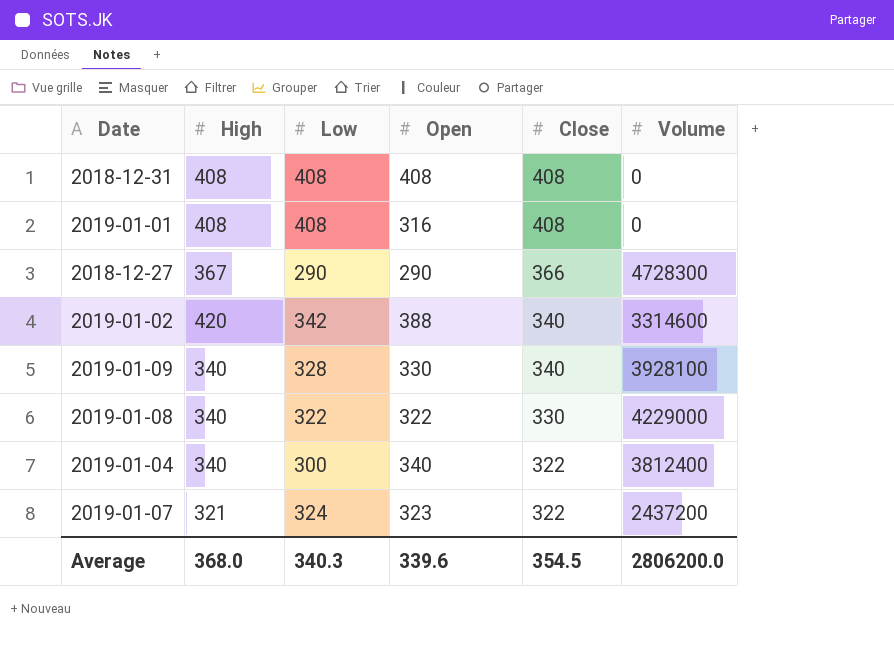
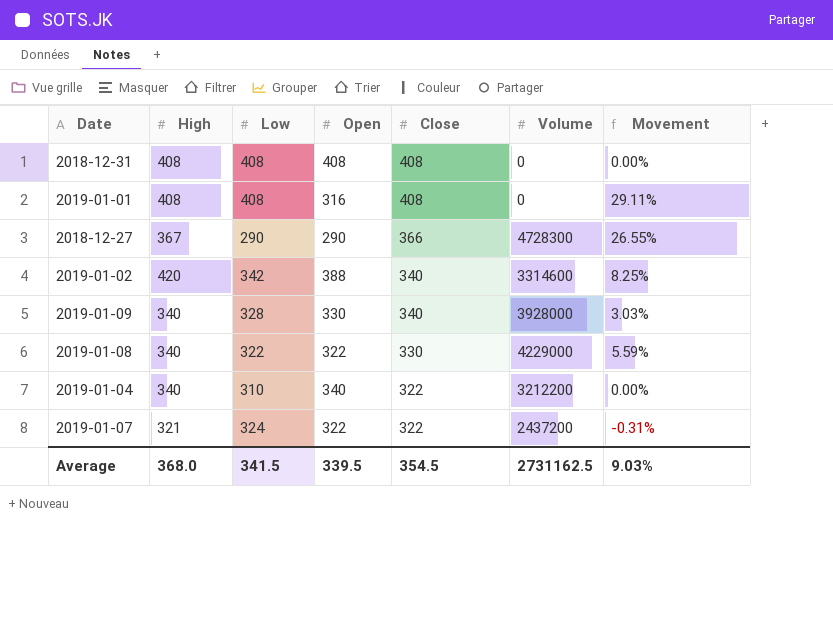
column Movement | formula: none -> ([High] - [Open]) / [Open]
2019-01-09 | Volume: 3928100 -> 3928000
2019-01-04 | Low: 300 -> 310
2019-01-04 | Volume: 3812400 -> 3212200
2019-01-07 | Open: 323 -> 322
Average | Low: 340.3 -> 341.5
Average | Open: 339.6 -> 339.5
Average | Volume: 2806200.0 -> 2731162.5

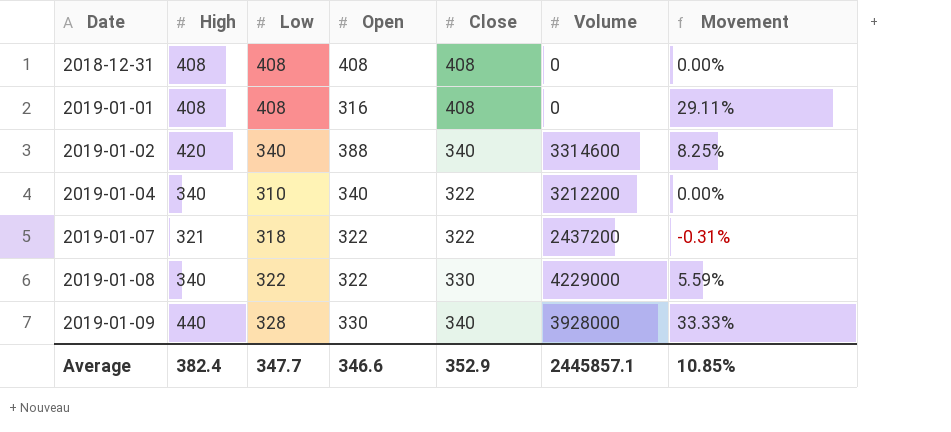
row order: Close descending -> Date ascending
row 2018-12-27: 367 | 290 | 290 | 366 | 4728300 | 26.55% -> none
2019-01-02 | Low: 342 -> 340
2019-01-07 | Low: 324 -> 318
2019-01-09 | High: 340 -> 440
2019-01-09 | Movement: 3.03% -> 33.33%
Average | High: 368.0 -> 382.4
Average | Low: 341.5 -> 347.7
Average | Open: 339.5 -> 346.6
Average | Close: 354.5 -> 352.9
Average | Volume: 2731162.5 -> 2445857.1
Average | Movement: 9.03% -> 10.85%

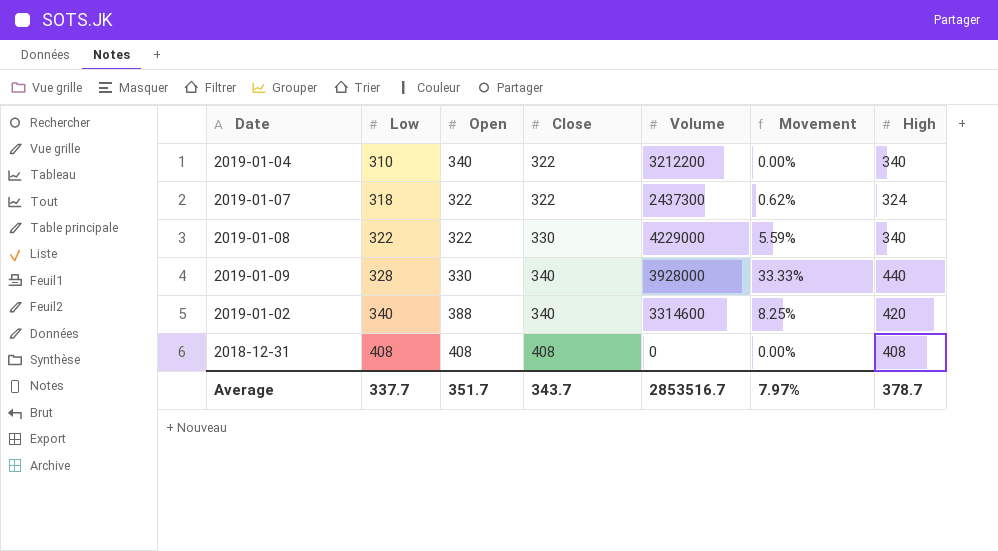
row order: Date ascending -> Low ascending
column High | position: 2 -> 7
row 2019-01-01: 408 | 408 | 316 | 408 | 0 | 29.11% -> none
2019-01-07 | Volume: 2437200 -> 2437300
2019-01-07 | Movement: -0.31% -> 0.62%
2019-01-07 | High: 321 -> 324
Average | Low: 347.7 -> 337.7
Average | Open: 346.6 -> 351.7
Average | Close: 352.9 -> 343.7
Average | Volume: 2445857.1 -> 2853516.7
Average | Movement: 10.85% -> 7.97%
Average | High: 382.4 -> 378.7

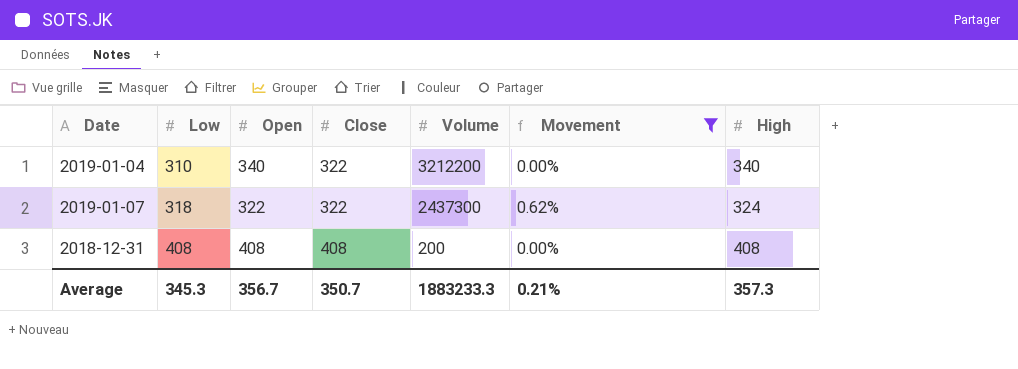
filter: none -> Movement <= 0.62%
2018-12-31 | Volume: 0 -> 200
Average | Low: 337.7 -> 345.3
Average | Open: 351.7 -> 356.7
Average | Close: 343.7 -> 350.7
Average | Volume: 2853516.7 -> 1883233.3
Average | Movement: 7.97% -> 0.21%
Average | High: 378.7 -> 357.3

